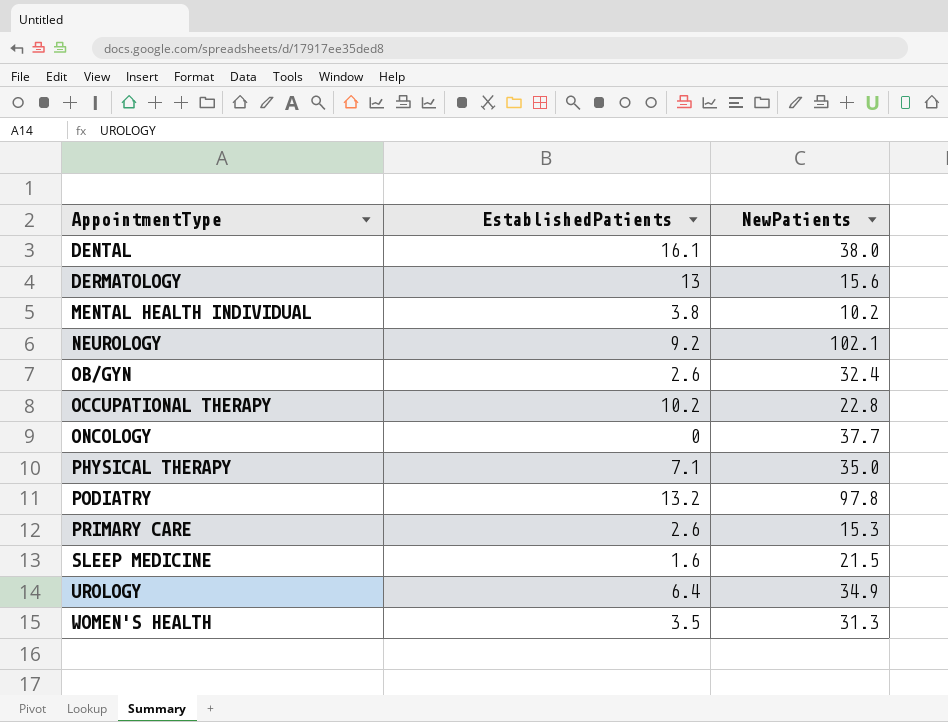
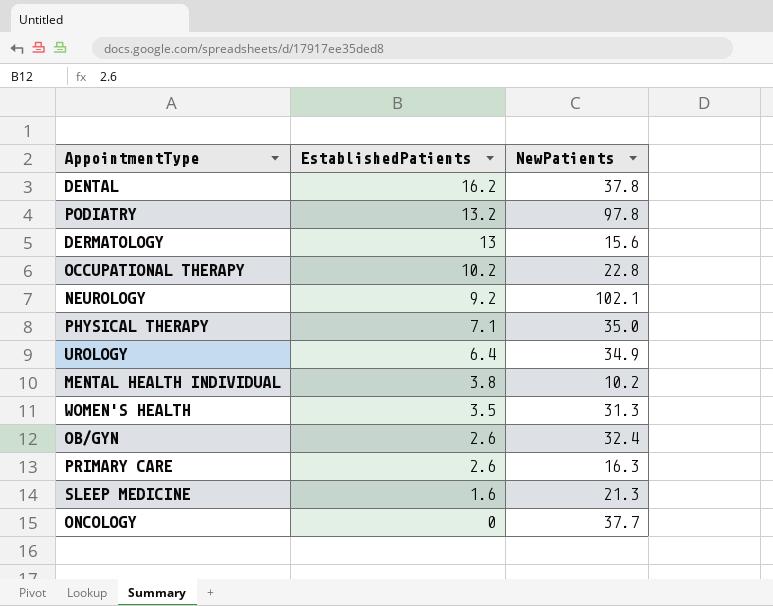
row order: AppointmentType ascending -> EstablishedPatients descending
DENTAL | EstablishedPatients: 16.1 -> 16.2
DENTAL | NewPatients: 38.0 -> 37.8
PRIMARY CARE | NewPatients: 15.3 -> 16.3
SLEEP MEDICINE | NewPatients: 21.5 -> 21.3

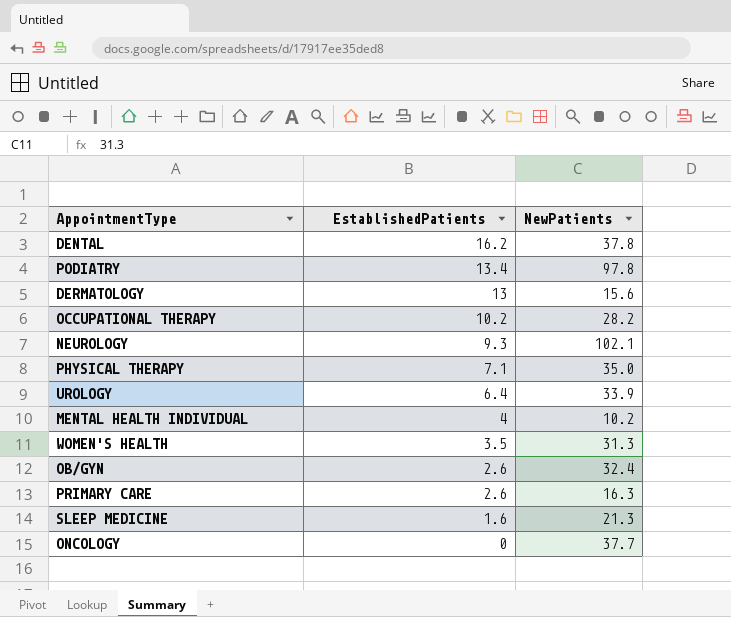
PODIATRY | EstablishedPatients: 13.2 -> 13.4
OCCUPATIONAL THERAPY | NewPatients: 22.8 -> 28.2
NEUROLOGY | EstablishedPatients: 9.2 -> 9.3
UROLOGY | NewPatients: 34.9 -> 33.9
MENTAL HEALTH INDIVIDUAL | EstablishedPatients: 3.8 -> 4

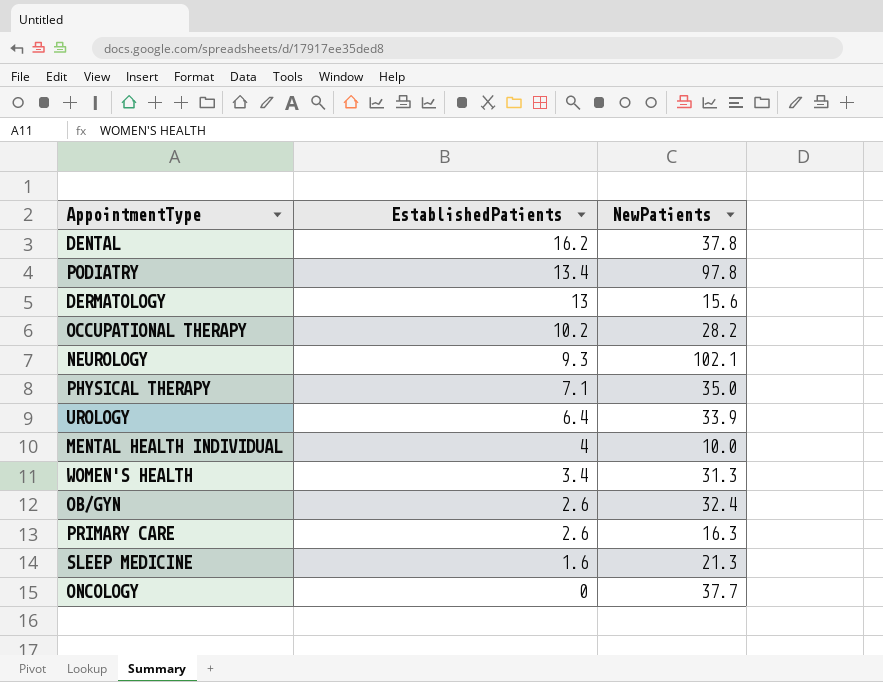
MENTAL HEALTH INDIVIDUAL | NewPatients: 10.2 -> 10.0
WOMEN'S HEALTH | EstablishedPatients: 3.5 -> 3.4

